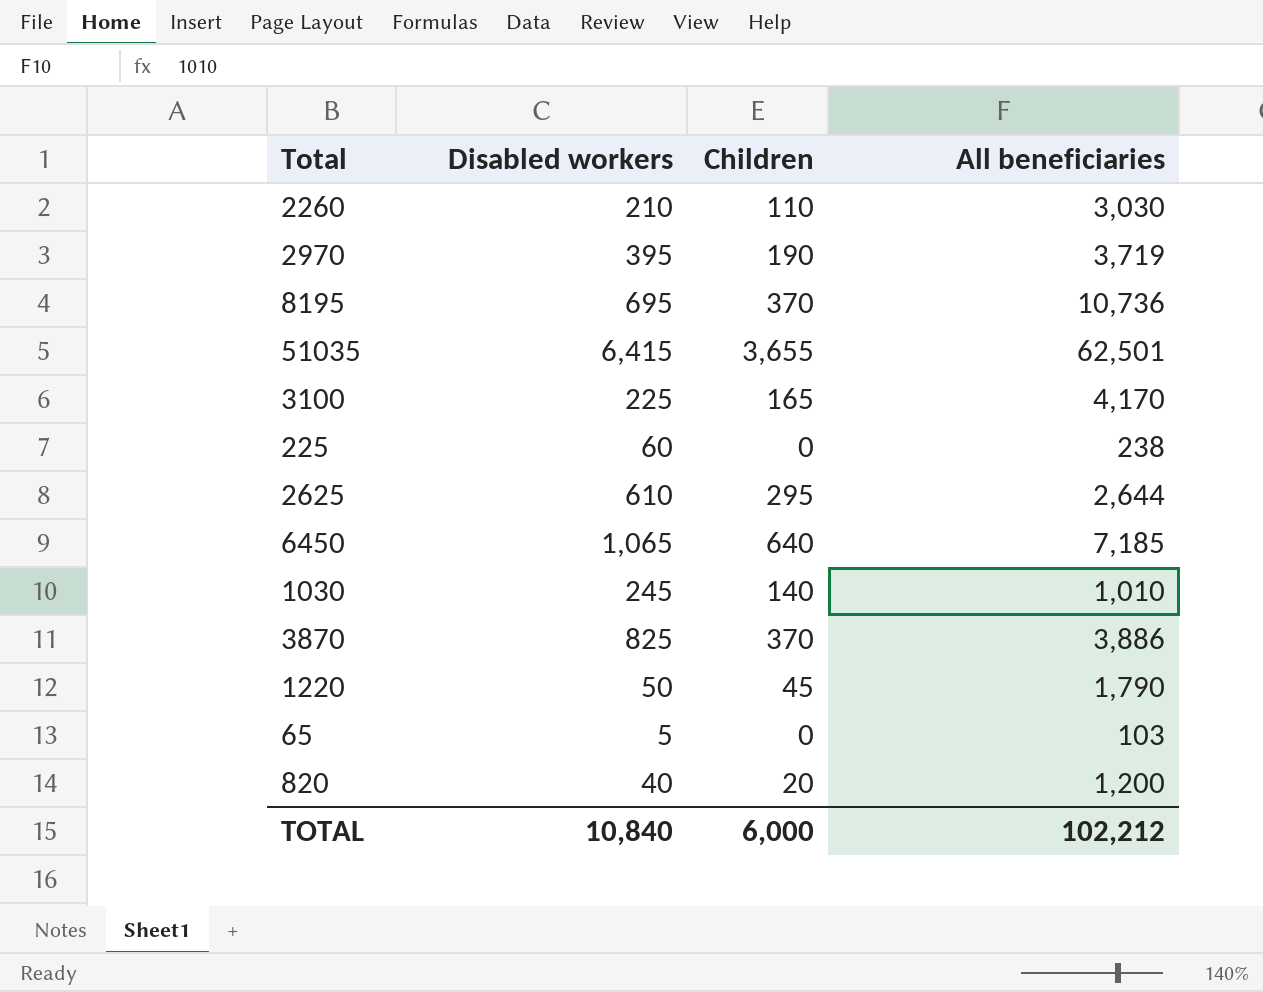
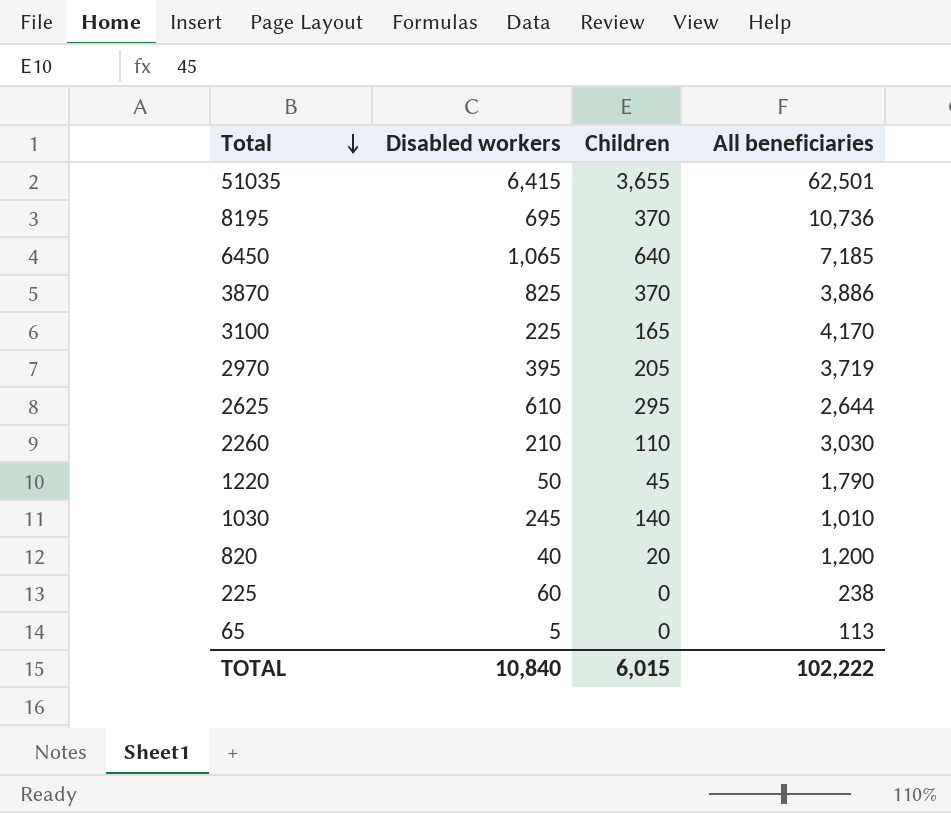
row order: none -> Total descending
2970 | Children: 190 -> 205
65 | All beneficiaries: 103 -> 113
TOTAL | Children: 6,000 -> 6,015
TOTAL | All beneficiaries: 102,212 -> 102,222

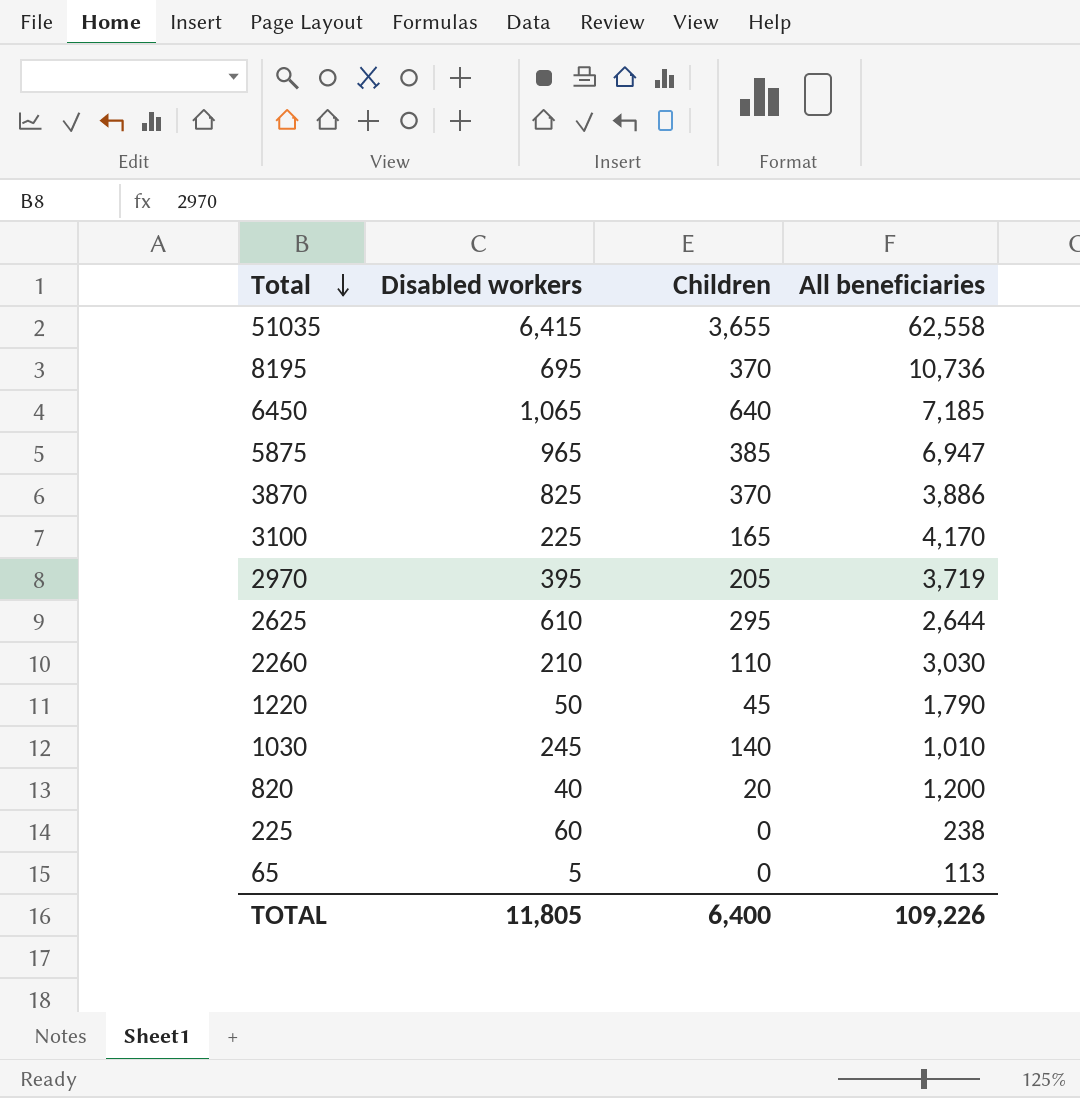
51035 | All beneficiaries: 62,501 -> 62,558
row 5875: none -> 965 | 385 | 6,947
TOTAL | Disabled workers: 10,840 -> 11,805
TOTAL | Children: 6,015 -> 6,400
TOTAL | All beneficiaries: 102,222 -> 109,226

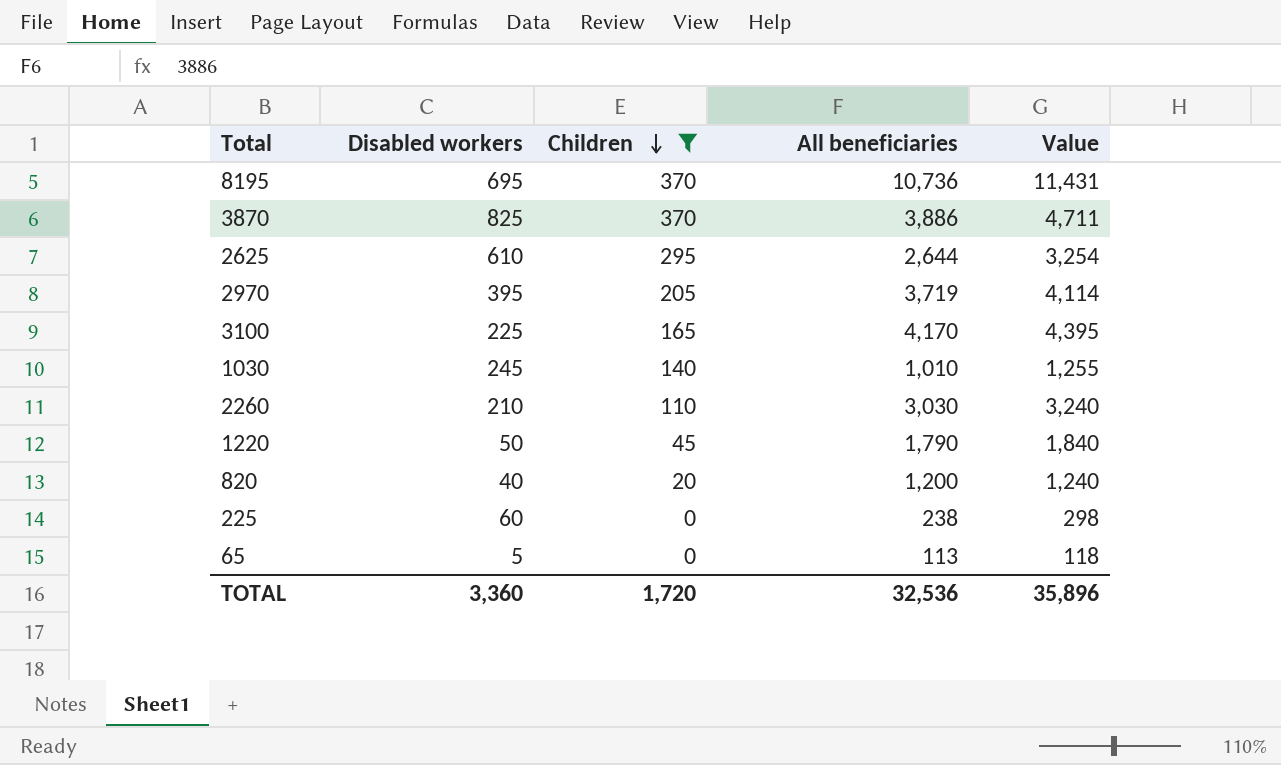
filter: none -> Children <= 370
row order: Total descending -> Children descending
column Value | formula: none -> [Disabled workers] + [All beneficiaries]
TOTAL | Disabled workers: 11,805 -> 3,360
TOTAL | Children: 6,400 -> 1,720
TOTAL | All beneficiaries: 109,226 -> 32,536

